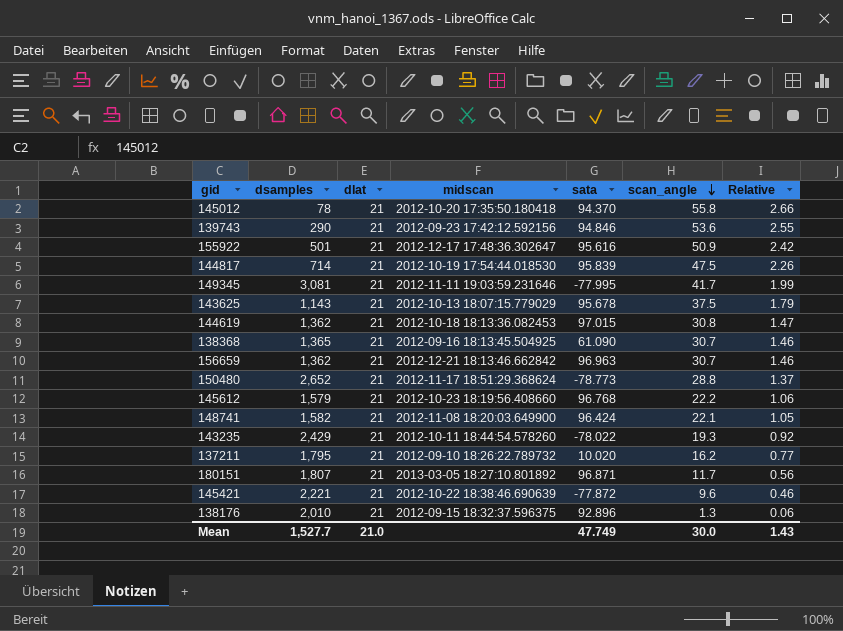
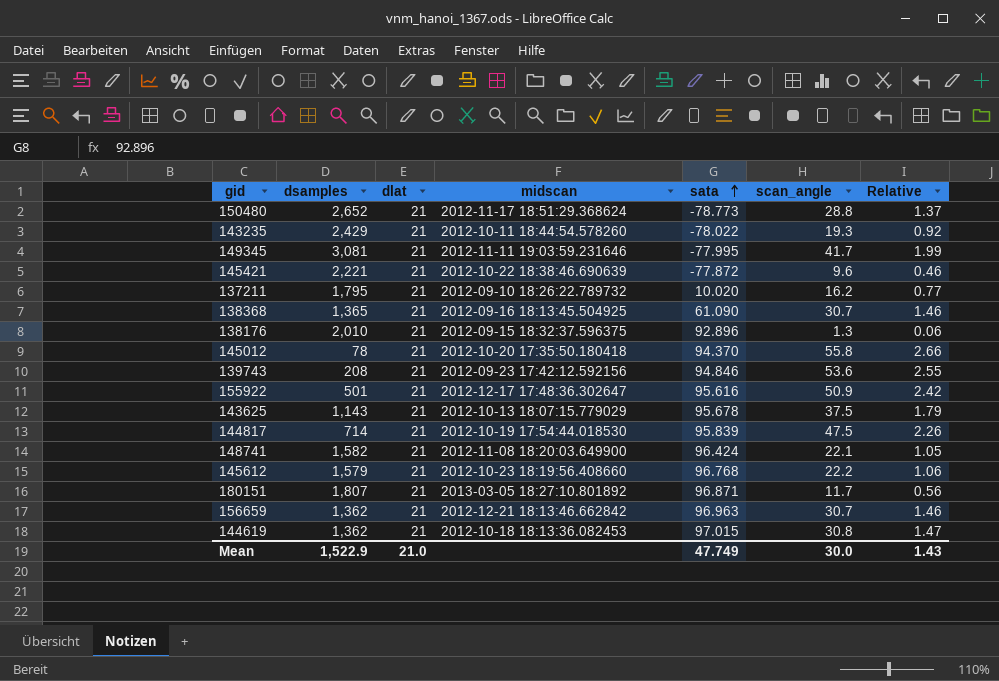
row order: scan_angle descending -> sata ascending
139743 | dsamples: 290 -> 208
Mean | dsamples: 1,527.7 -> 1,522.9

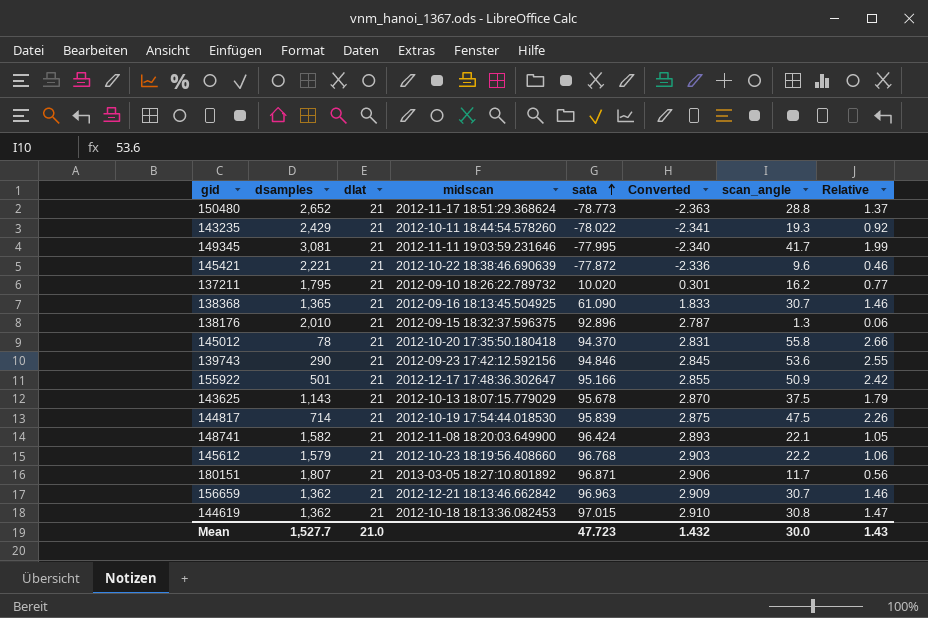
column Converted | formula: none -> [sata] * 0.03
139743 | dsamples: 208 -> 290
155922 | sata: 95.616 -> 95.166
Mean | dsamples: 1,522.9 -> 1,527.7
Mean | sata: 47.749 -> 47.723

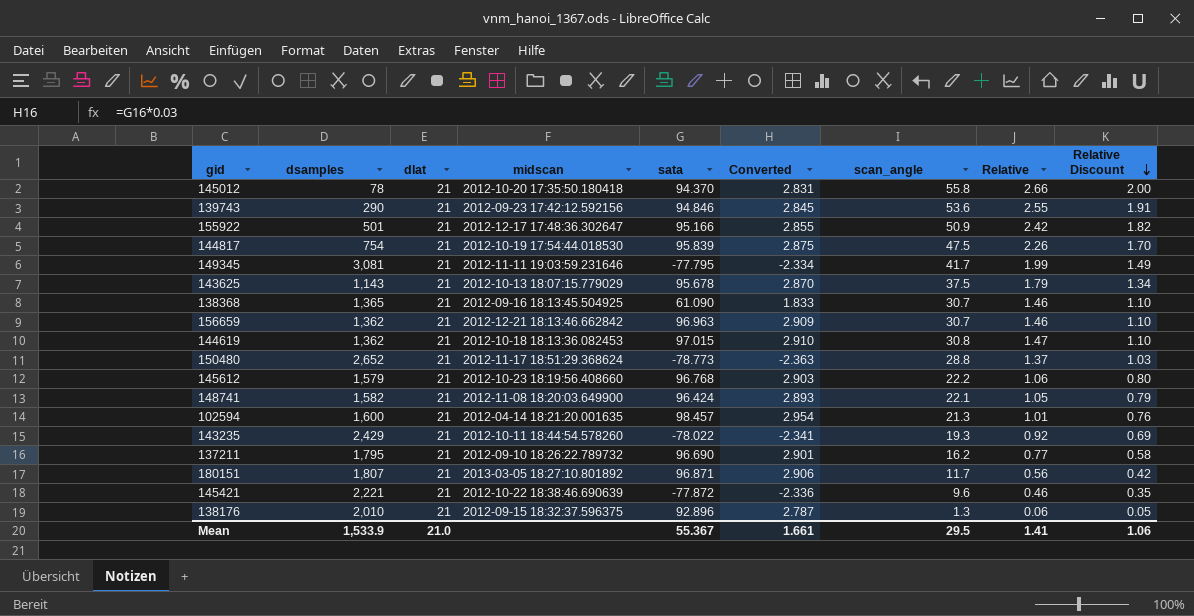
row order: sata ascending -> Relative Discount descending
column Relative Discount | formula: none -> [Relative] * 0.75
144817 | dsamples: 714 -> 754
149345 | sata: -77.995 -> -77.795
149345 | Converted: -2.340 -> -2.334
row 102594: none -> 1,600 | 21 | 2012-04-14 18:21:20.001635 | 98.457 | 2.954 | 21.3 | 1.01 | 0.76
137211 | sata: 10.020 -> 96.690
137211 | Converted: 0.301 -> 2.901
Mean | dsamples: 1,527.7 -> 1,533.9
Mean | sata: 47.723 -> 55.367
Mean | Converted: 1.432 -> 1.661
Mean | scan_angle: 30.0 -> 29.5
Mean | Relative: 1.43 -> 1.41

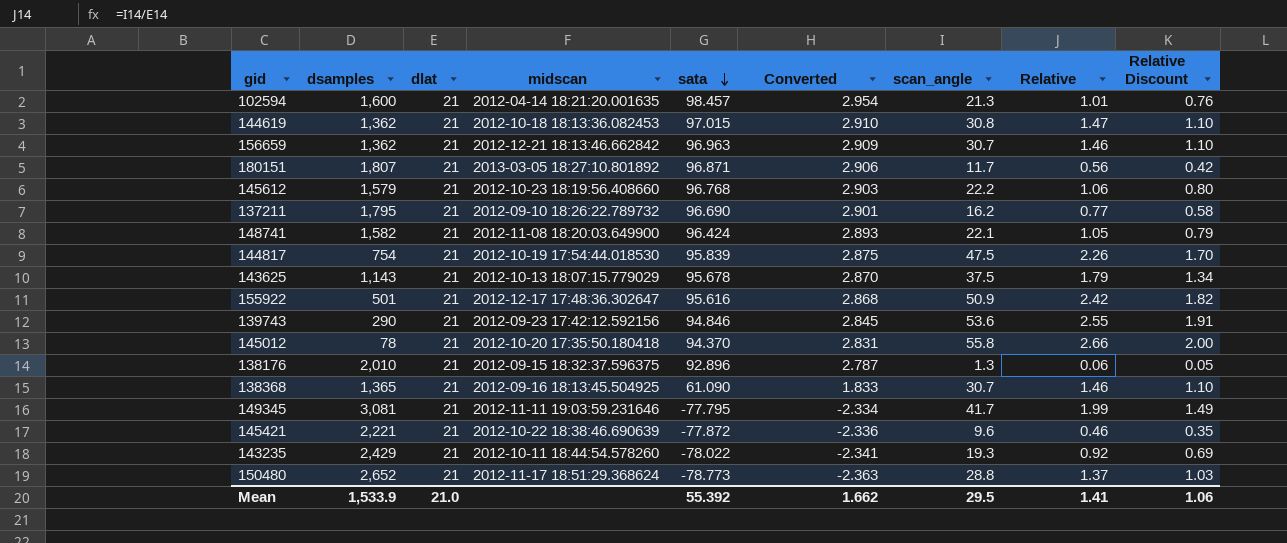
row order: Relative Discount descending -> sata descending
155922 | sata: 95.166 -> 95.616
155922 | Converted: 2.855 -> 2.868
Mean | sata: 55.367 -> 55.392
Mean | Converted: 1.661 -> 1.662

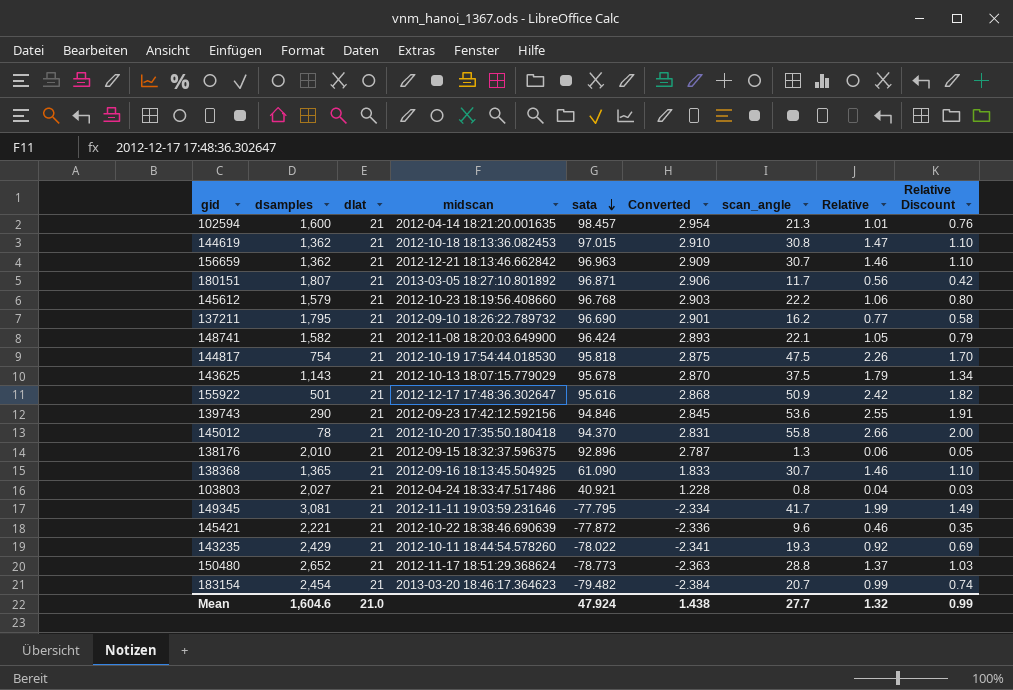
144817 | sata: 95.839 -> 95.818
row 103803: none -> 2,027 | 21 | 2012-04-24 18:33:47.517486 | 40.921 | 1.228 | 0.8 | 0.04 | 0.03
row 183154: none -> 2,454 | 21 | 2013-03-20 18:46:17.364623 | -79.482 | -2.384 | 20.7 | 0.99 | 0.74
Mean | dsamples: 1,533.9 -> 1,604.6
Mean | sata: 55.392 -> 47.924
Mean | Converted: 1.662 -> 1.438
Mean | scan_angle: 29.5 -> 27.7
Mean | Relative: 1.41 -> 1.32
Mean | Relative Discount: 1.06 -> 0.99

